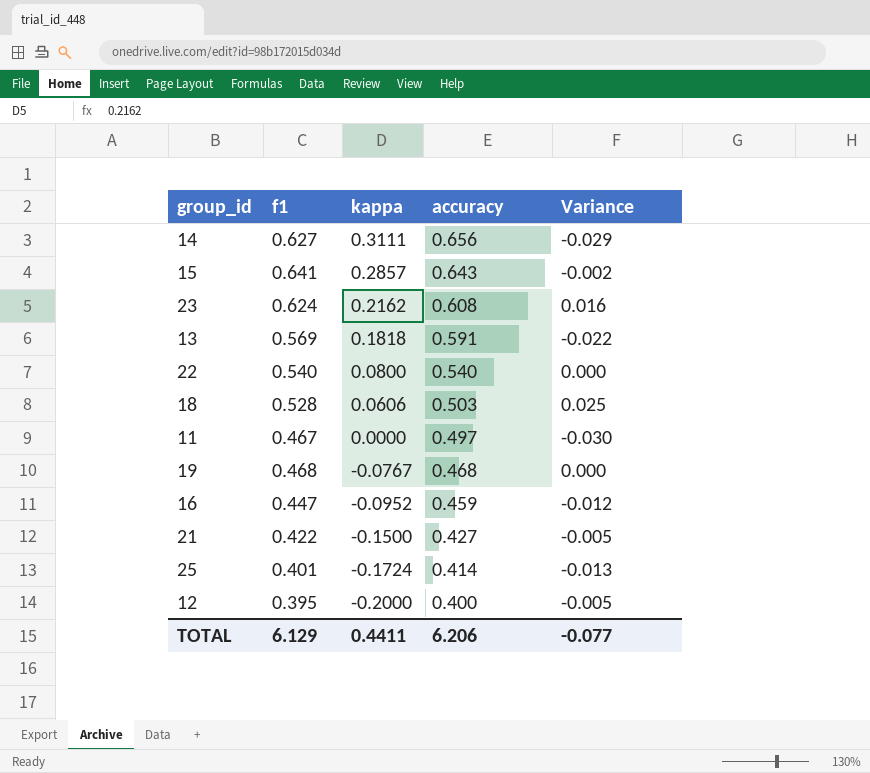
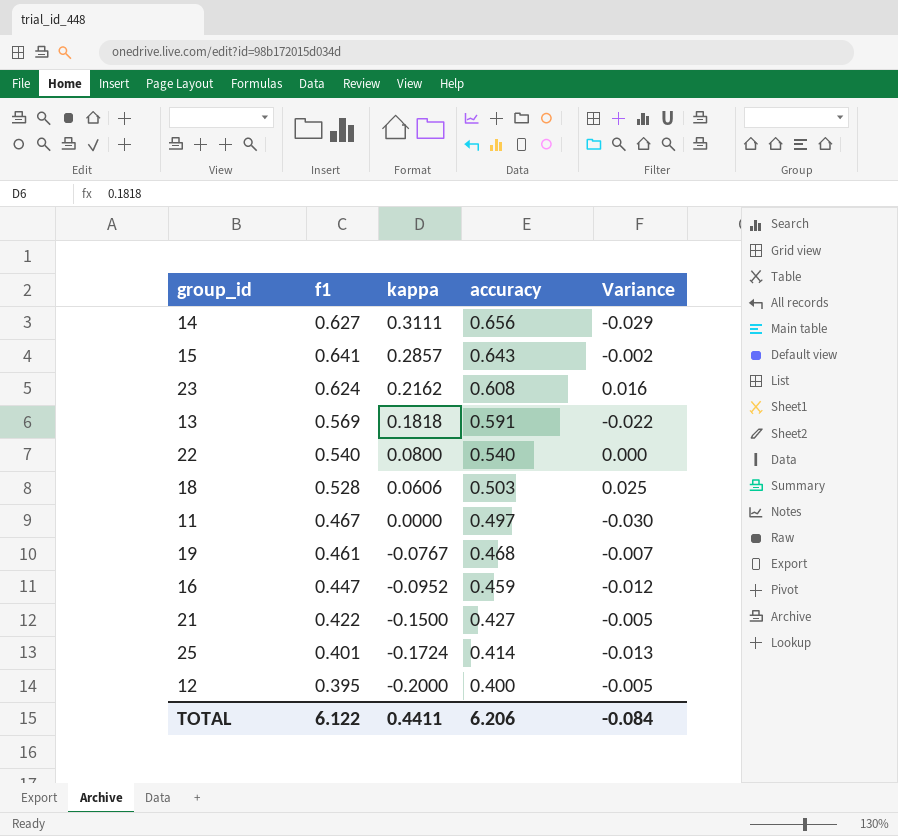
19 | f1: 0.468 -> 0.461
19 | Variance: 0.000 -> -0.007
TOTAL | f1: 6.129 -> 6.122
TOTAL | Variance: -0.077 -> -0.084

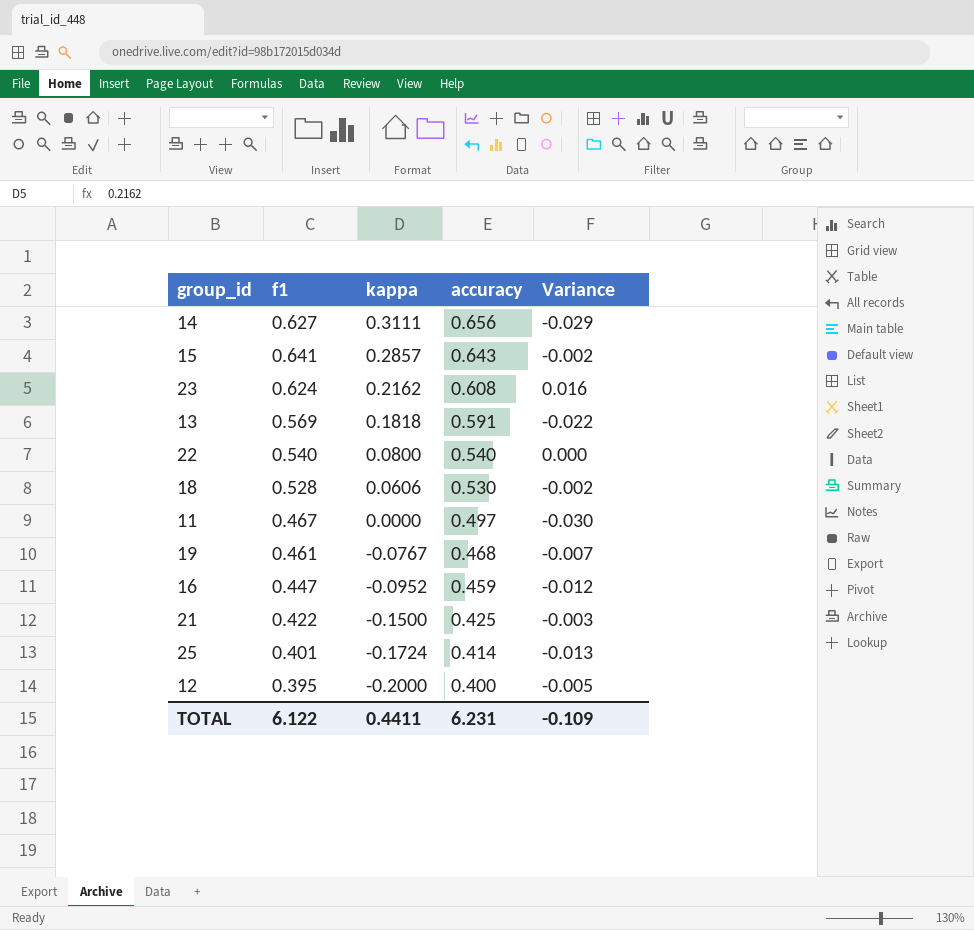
18 | accuracy: 0.503 -> 0.530
18 | Variance: 0.025 -> -0.002
21 | accuracy: 0.427 -> 0.425
21 | Variance: -0.005 -> -0.003
TOTAL | accuracy: 6.206 -> 6.231
TOTAL | Variance: -0.084 -> -0.109

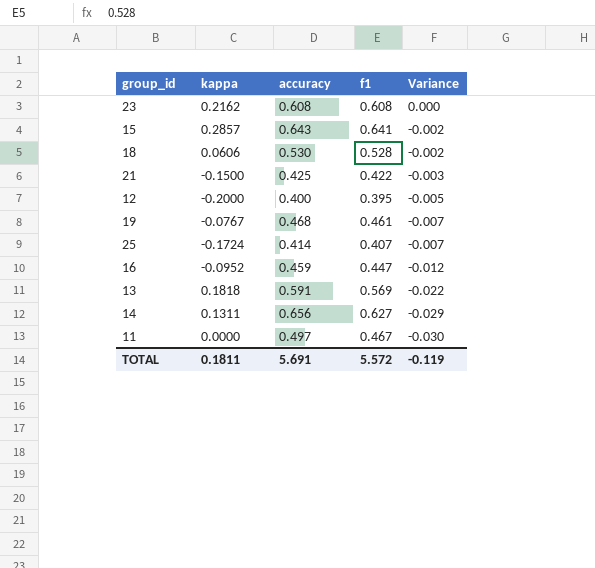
row order: kappa descending -> Variance descending
column f1 | position: 2 -> 4
row 22: 0.540 | 0.0800 | 0.540 | 0.000 -> none
23 | f1: 0.624 -> 0.608
23 | Variance: 0.016 -> 0.000
25 | f1: 0.401 -> 0.407
25 | Variance: -0.013 -> -0.007
14 | kappa: 0.3111 -> 0.1311
TOTAL | kappa: 0.4411 -> 0.1811
TOTAL | accuracy: 6.231 -> 5.691
TOTAL | f1: 6.122 -> 5.572
TOTAL | Variance: -0.109 -> -0.119

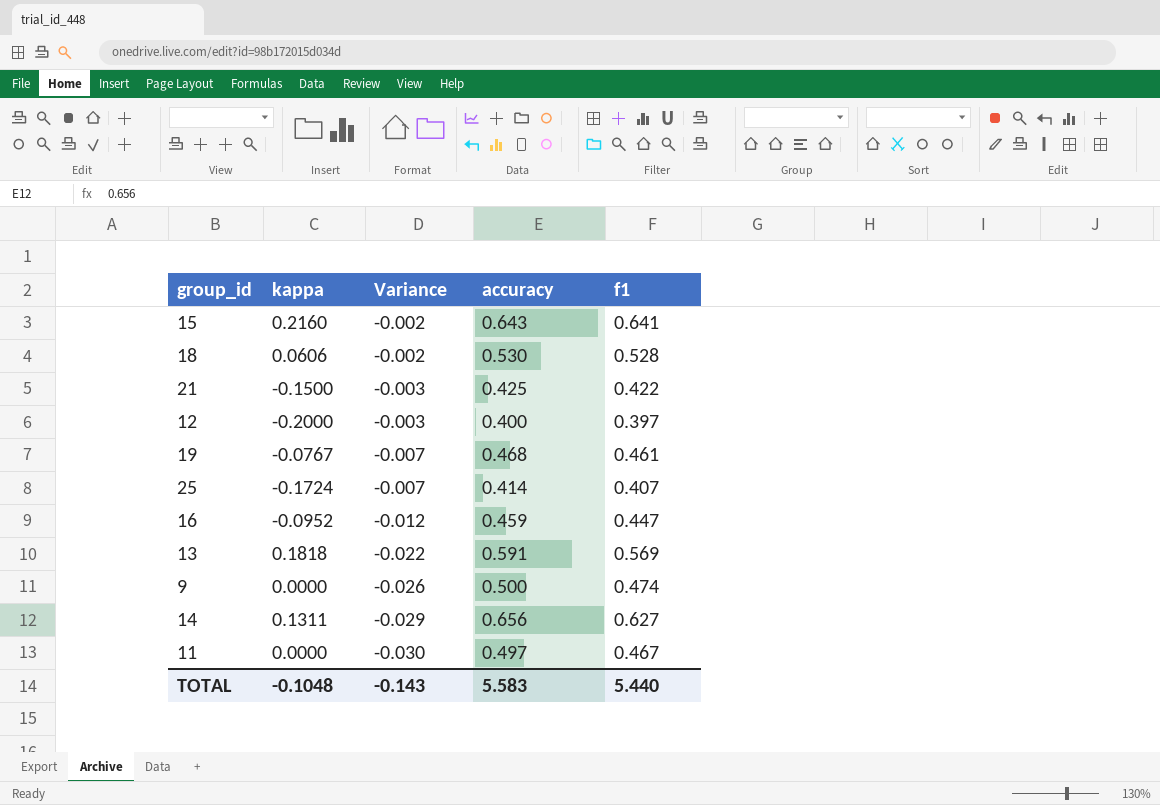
column Variance | position: 5 -> 3
row 23: 0.2162 | 0.608 | 0.608 | 0.000 -> none
15 | kappa: 0.2857 -> 0.2160
12 | Variance: -0.005 -> -0.003
12 | f1: 0.395 -> 0.397
row 9: none -> 0.0000 | -0.026 | 0.500 | 0.474
TOTAL | kappa: 0.1811 -> -0.1048
TOTAL | Variance: -0.119 -> -0.143
TOTAL | accuracy: 5.691 -> 5.583
TOTAL | f1: 5.572 -> 5.440

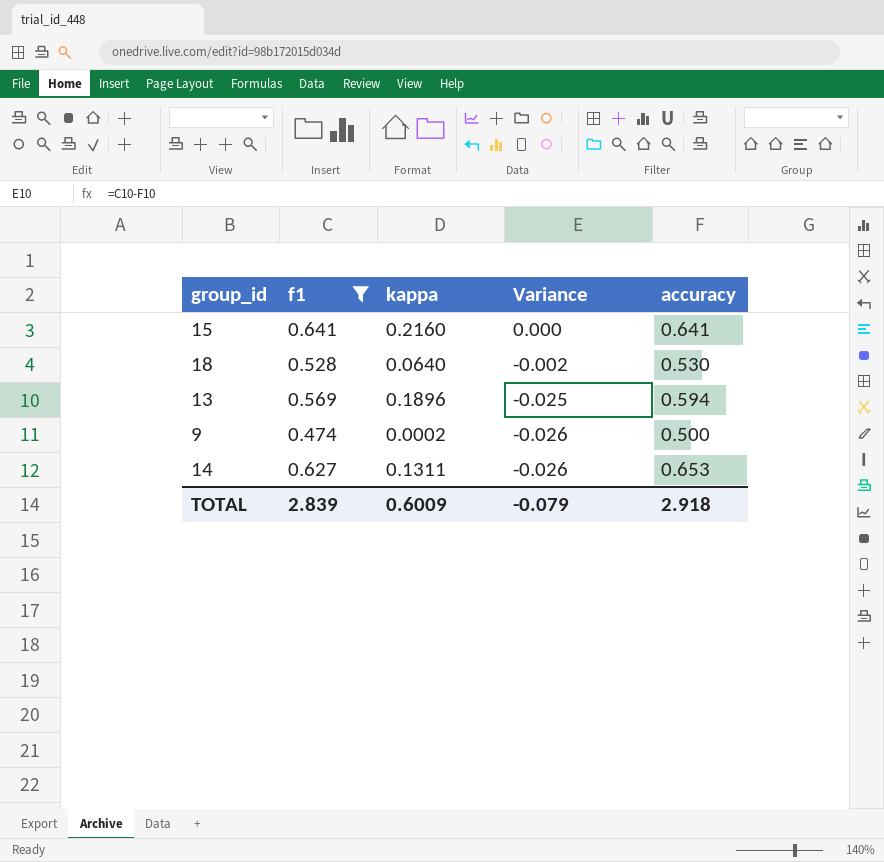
filter: none -> f1 >= 0.474
column f1 | position: 5 -> 2
15 | Variance: -0.002 -> 0.000
15 | accuracy: 0.643 -> 0.641
18 | kappa: 0.0606 -> 0.0640
13 | kappa: 0.1818 -> 0.1896
13 | Variance: -0.022 -> -0.025
13 | accuracy: 0.591 -> 0.594
9 | kappa: 0.0000 -> 0.0002
14 | Variance: -0.029 -> -0.026
14 | accuracy: 0.656 -> 0.653
TOTAL | f1: 5.440 -> 2.839
TOTAL | kappa: -0.1048 -> 0.6009
TOTAL | Variance: -0.143 -> -0.079
TOTAL | accuracy: 5.583 -> 2.918

